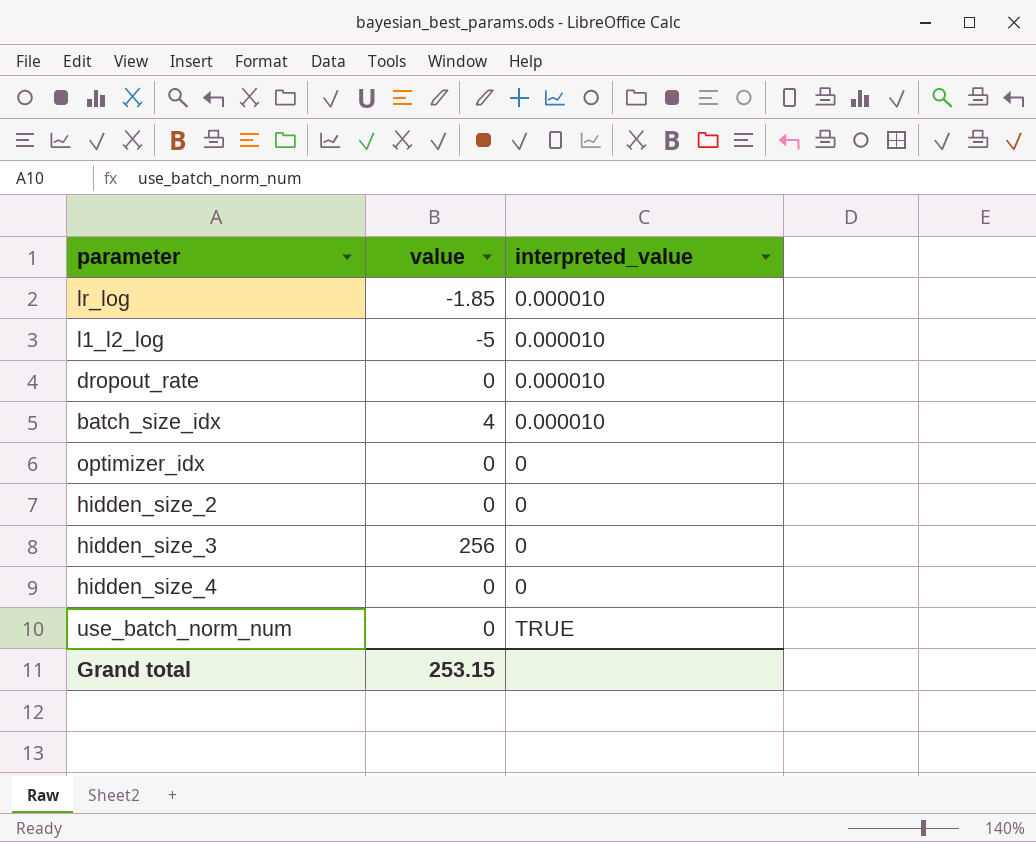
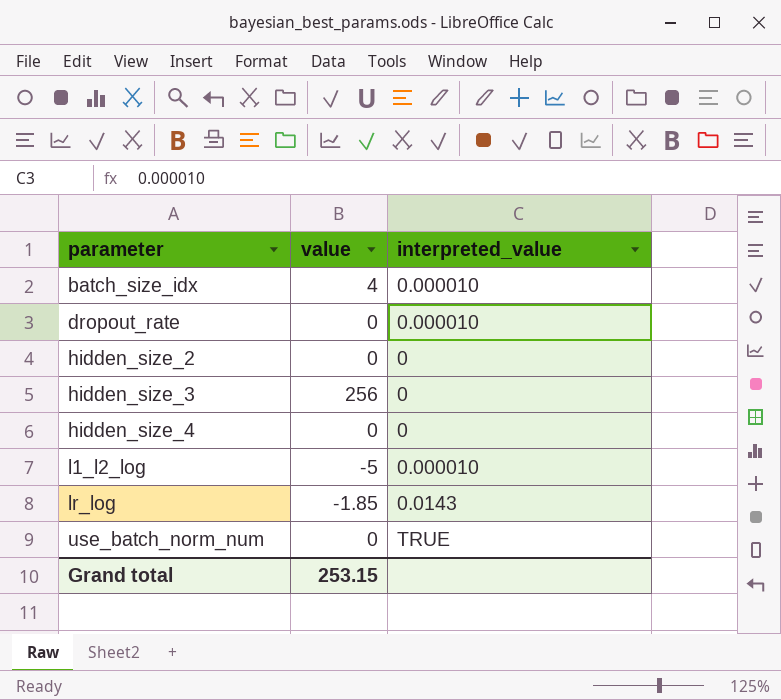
row order: none -> parameter ascending
row optimizer_idx: 0 | 0 -> none
lr_log | interpreted_value: 0.000010 -> 0.0143

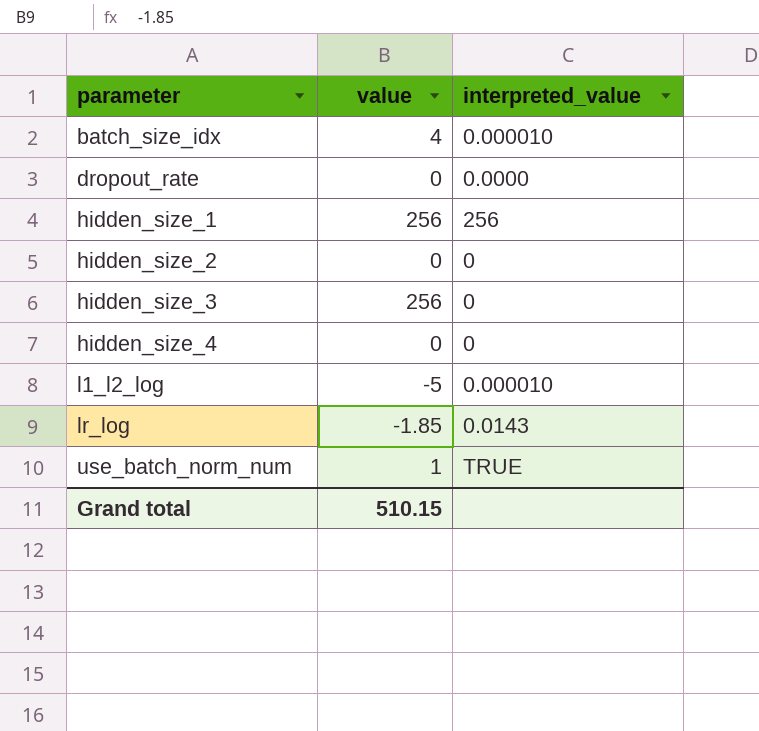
dropout_rate | interpreted_value: 0.000010 -> 0.0000
row hidden_size_1: none -> 256 | 256
use_batch_norm_num | value: 0 -> 1
Grand total | value: 253.15 -> 510.15

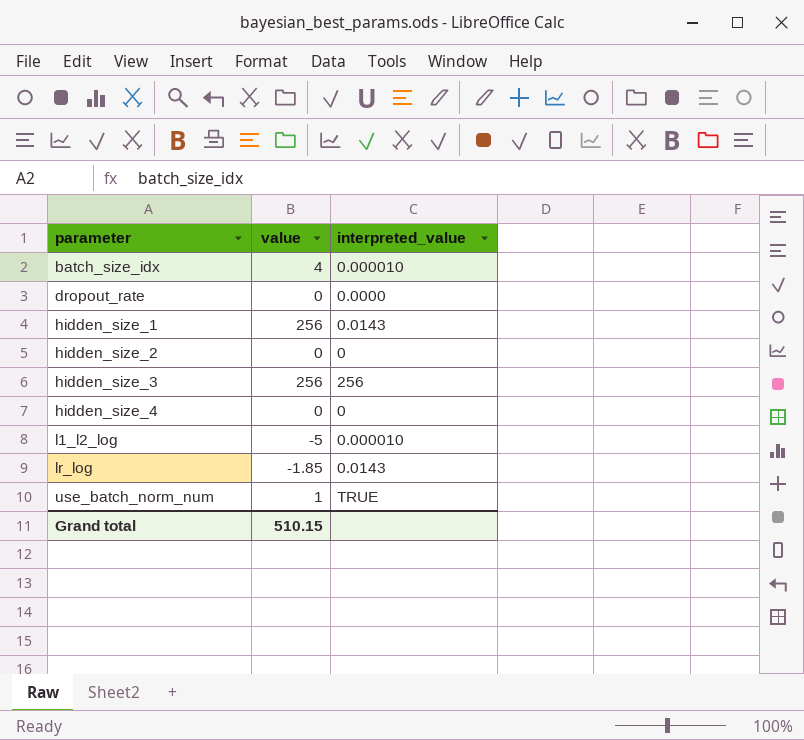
hidden_size_1 | interpreted_value: 256 -> 0.0143
hidden_size_3 | interpreted_value: 0 -> 256

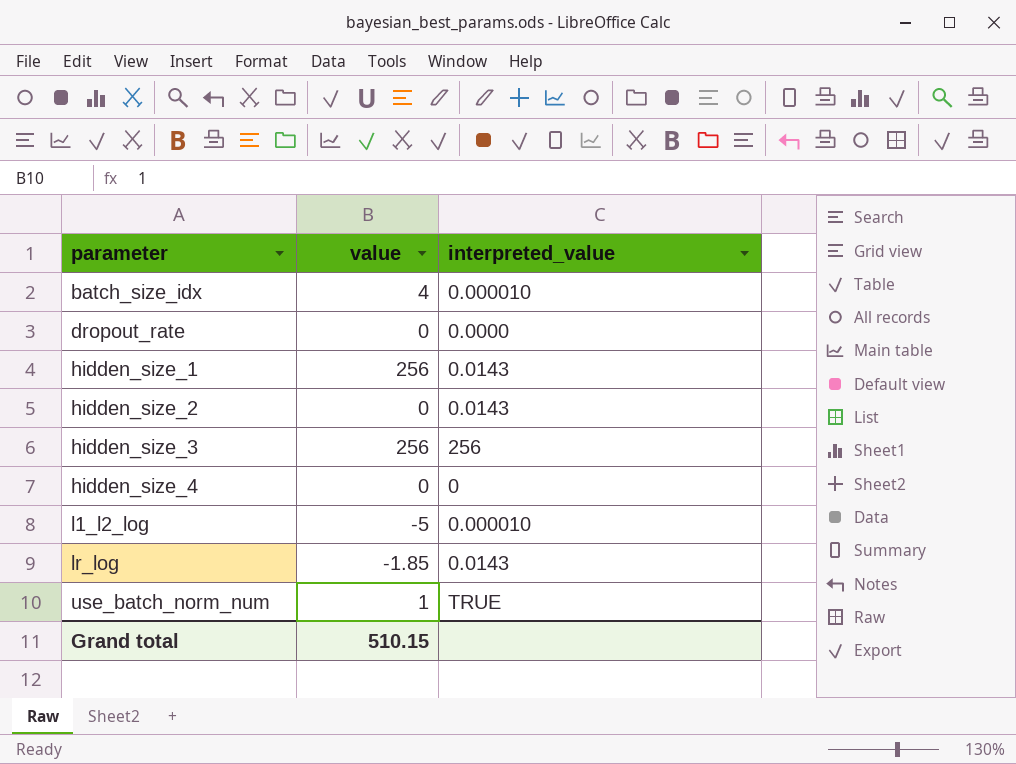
hidden_size_2 | interpreted_value: 0 -> 0.0143

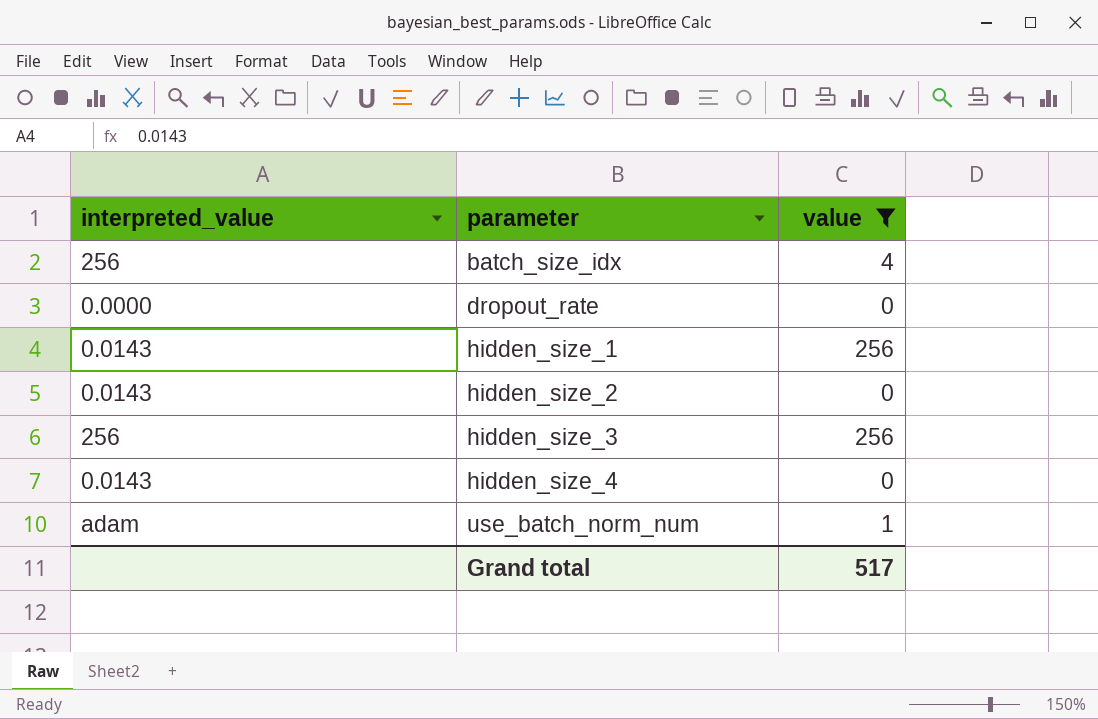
filter: none -> value >= 0
column interpreted_value | position: 3 -> 1
batch_size_idx | interpreted_value: 0.000010 -> 256
hidden_size_4 | interpreted_value: 0 -> 0.0143
use_batch_norm_num | interpreted_value: TRUE -> adam
Grand total | value: 510.15 -> 517

